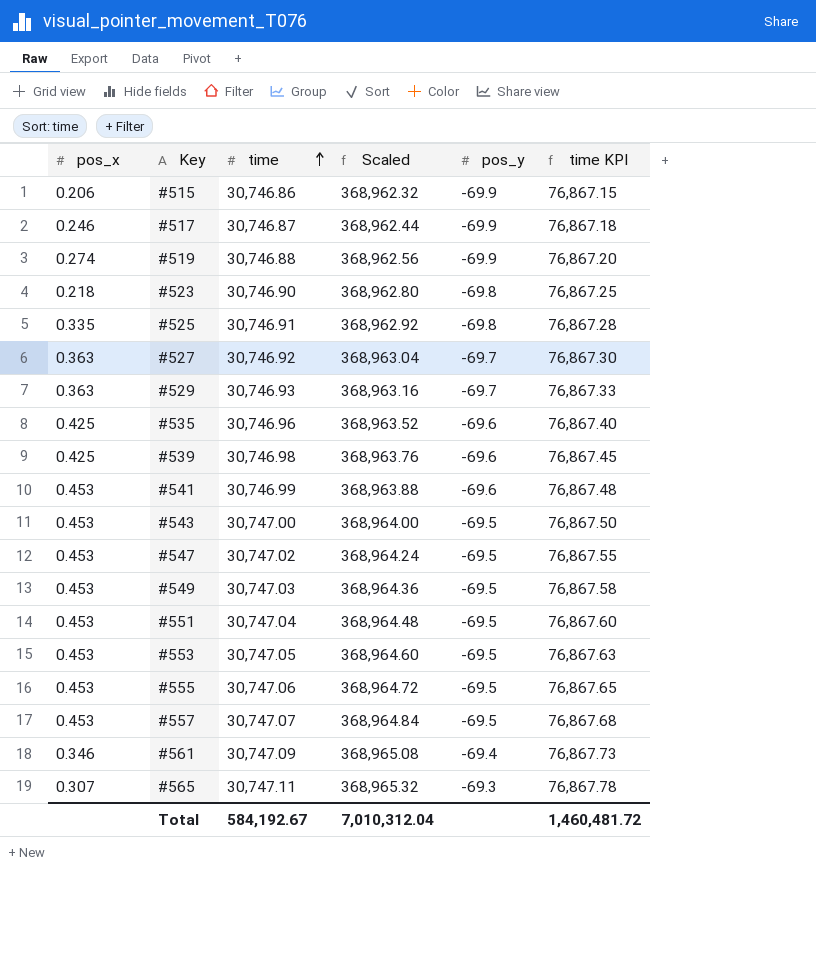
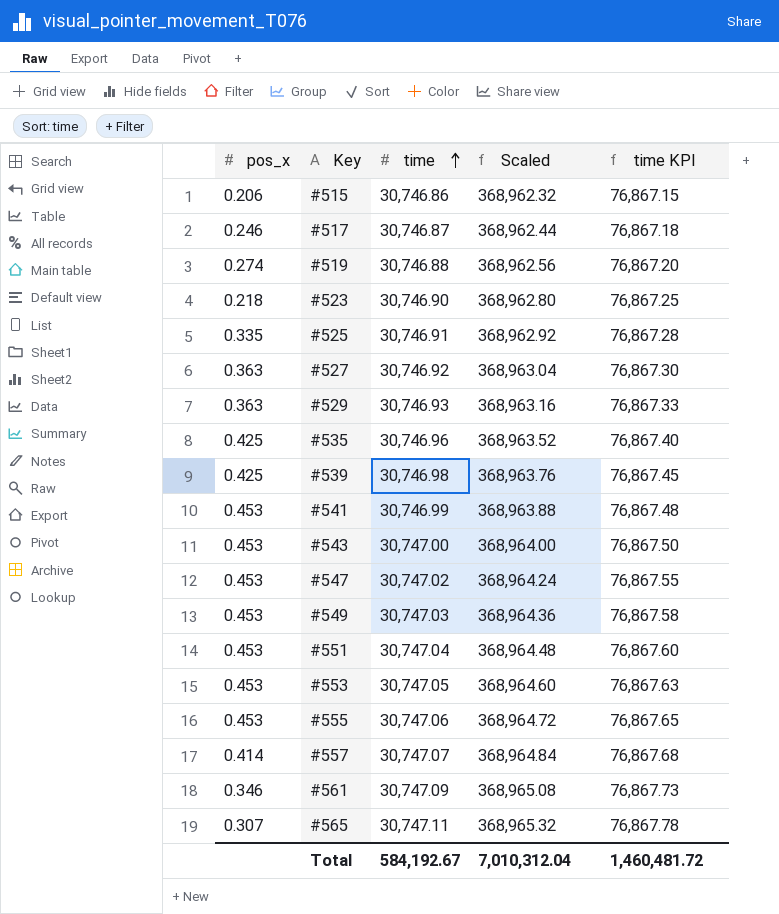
column pos_y | position: 5 -> none
#557 | pos_x: 0.453 -> 0.414

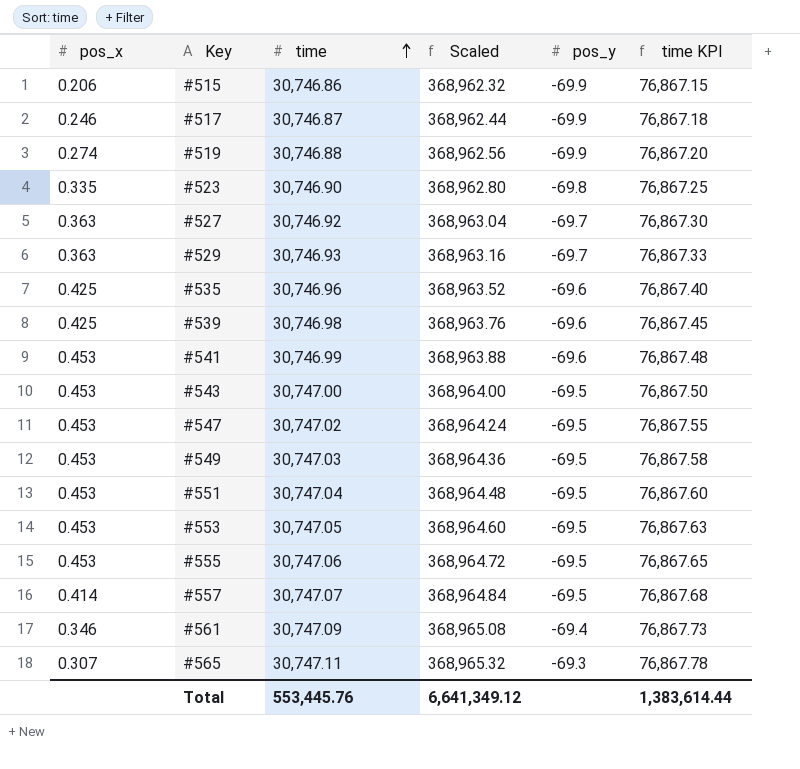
column pos_y | position: none -> 5
row #525: 0.335 | 30,746.91 | 368,962.92 | 76,867.28 -> none
#523 | pos_x: 0.218 -> 0.335
Total | time: 584,192.67 -> 553,445.76
Total | Scaled: 7,010,312.04 -> 6,641,349.12
Total | time KPI: 1,460,481.72 -> 1,383,614.44

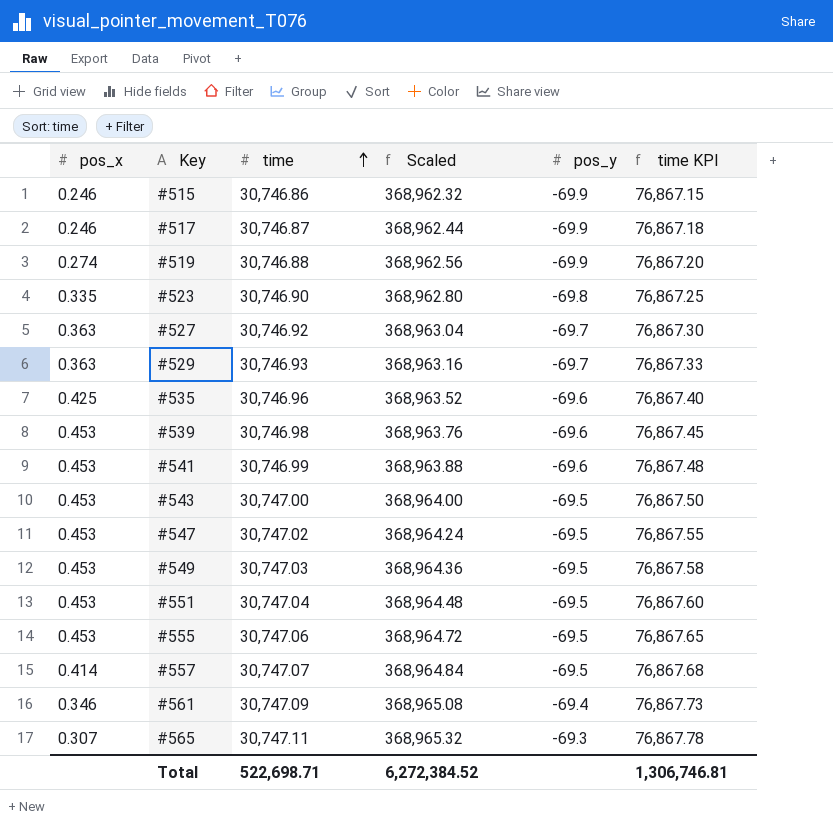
row #553: 0.453 | 30,747.05 | 368,964.60 | -69.5 | 76,867.63 -> none
#515 | pos_x: 0.206 -> 0.246
#539 | pos_x: 0.425 -> 0.453
Total | time: 553,445.76 -> 522,698.71
Total | Scaled: 6,641,349.12 -> 6,272,384.52
Total | time KPI: 1,383,614.44 -> 1,306,746.81

